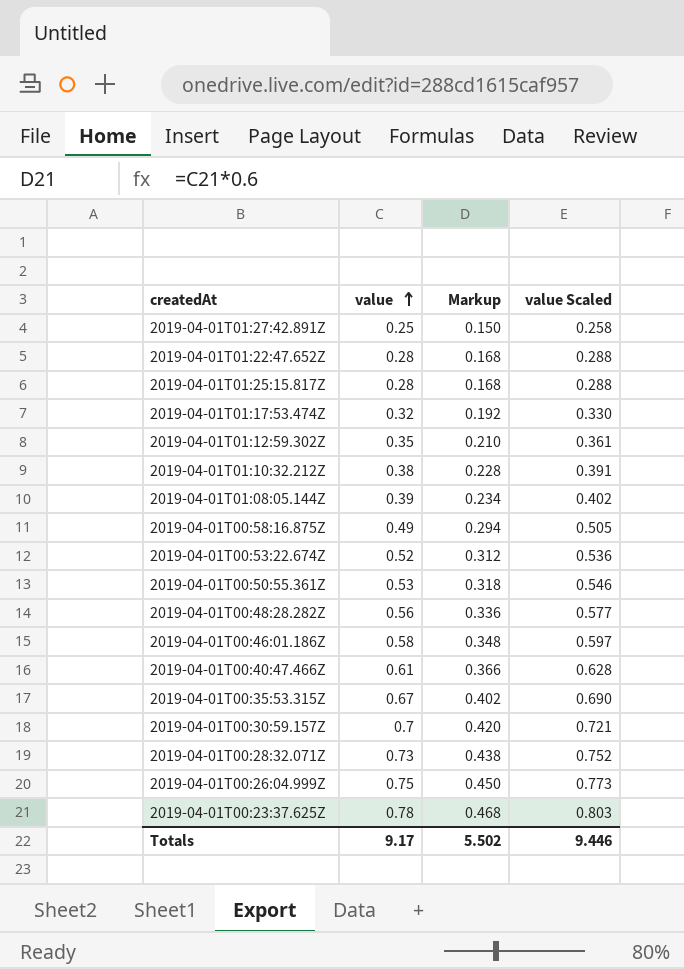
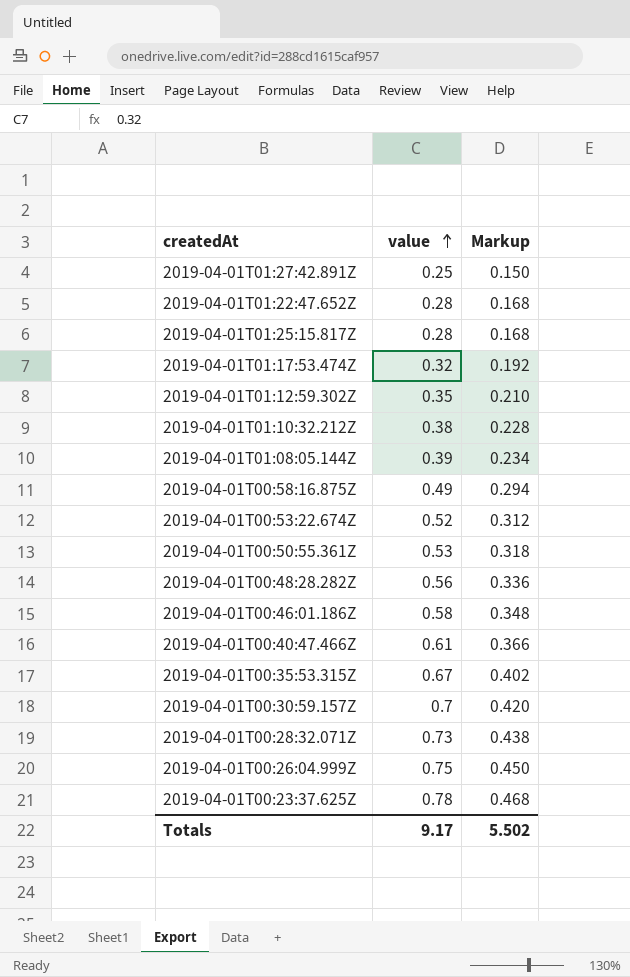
column value Scaled | formula: [value] * 1.03 -> none

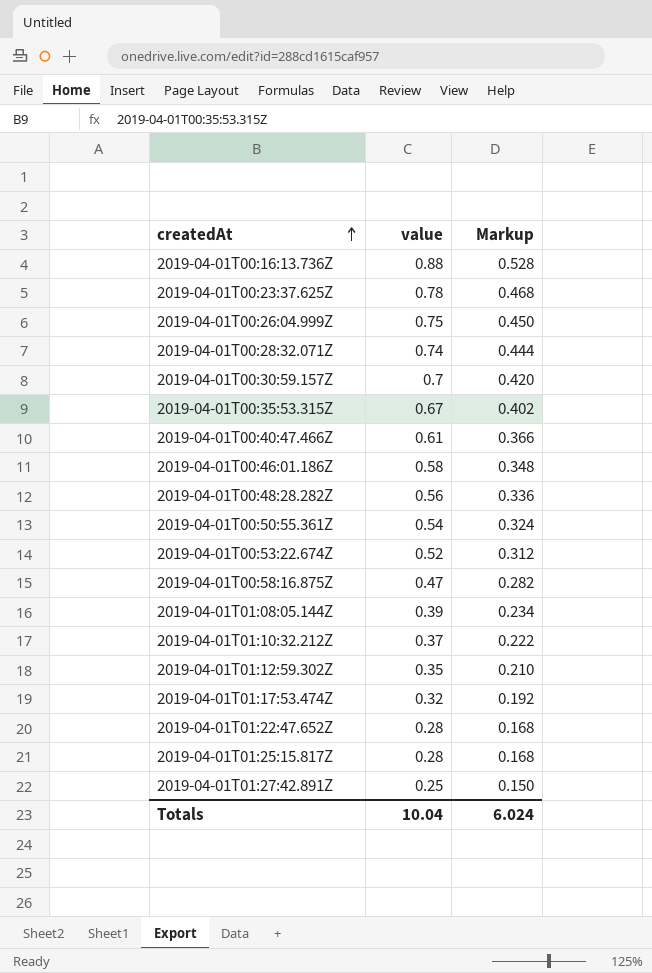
row order: value ascending -> createdAt ascending
row 2019-04-01T00:16:13.736Z: none -> 0.88 | 0.528
2019-04-01T00:28:32.071Z | value: 0.73 -> 0.74
2019-04-01T00:28:32.071Z | Markup: 0.438 -> 0.444
2019-04-01T00:50:55.361Z | value: 0.53 -> 0.54
2019-04-01T00:50:55.361Z | Markup: 0.318 -> 0.324
2019-04-01T00:58:16.875Z | value: 0.49 -> 0.47
2019-04-01T00:58:16.875Z | Markup: 0.294 -> 0.282
2019-04-01T01:10:32.212Z | value: 0.38 -> 0.37
2019-04-01T01:10:32.212Z | Markup: 0.228 -> 0.222
Totals | value: 9.17 -> 10.04
Totals | Markup: 5.502 -> 6.024

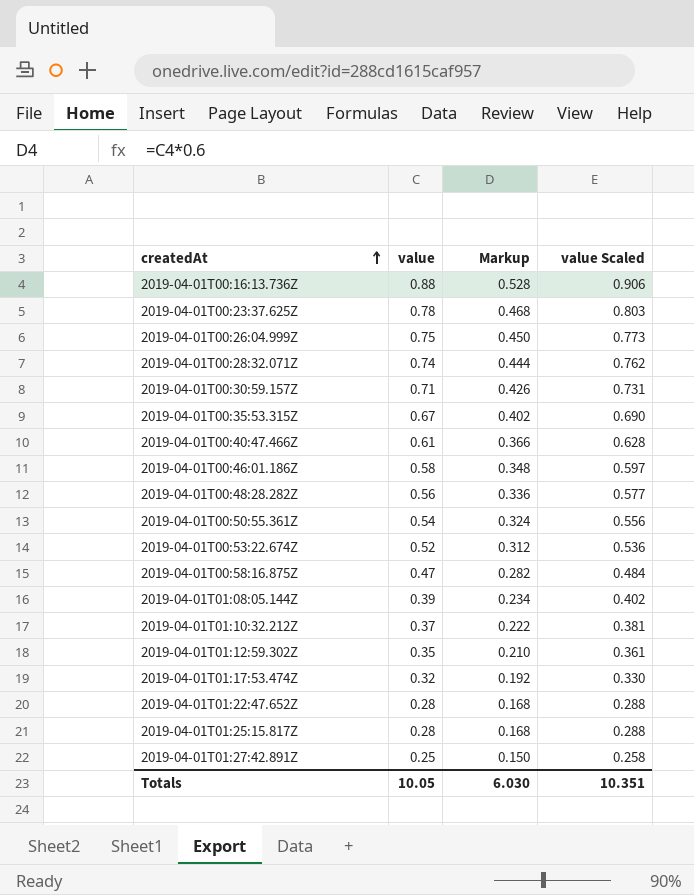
column value Scaled | formula: none -> [value] * 1.03
2019-04-01T00:30:59.157Z | value: 0.7 -> 0.71
2019-04-01T00:30:59.157Z | Markup: 0.420 -> 0.426
Totals | value: 10.04 -> 10.05
Totals | Markup: 6.024 -> 6.030

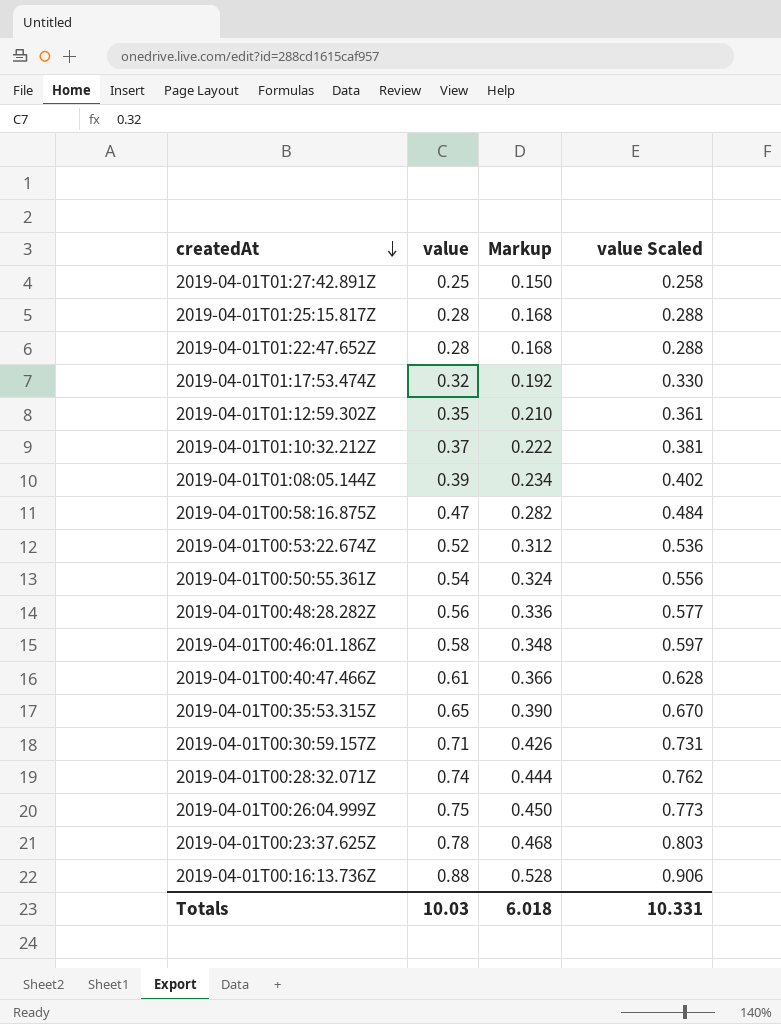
row order: createdAt ascending -> createdAt descending
2019-04-01T00:35:53.315Z | value: 0.67 -> 0.65
2019-04-01T00:35:53.315Z | Markup: 0.402 -> 0.390
2019-04-01T00:35:53.315Z | value Scaled: 0.690 -> 0.670
Totals | value: 10.05 -> 10.03
Totals | Markup: 6.030 -> 6.018
Totals | value Scaled: 10.351 -> 10.331

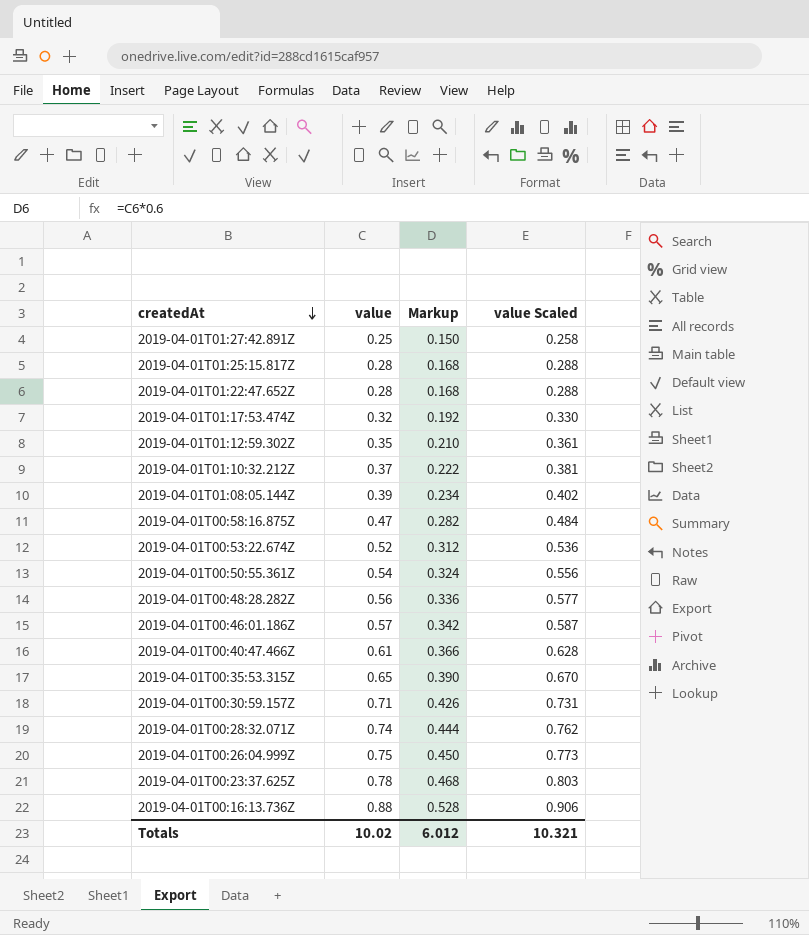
2019-04-01T00:46:01.186Z | value: 0.58 -> 0.57
2019-04-01T00:46:01.186Z | Markup: 0.348 -> 0.342
2019-04-01T00:46:01.186Z | value Scaled: 0.597 -> 0.587
Totals | value: 10.03 -> 10.02
Totals | Markup: 6.018 -> 6.012
Totals | value Scaled: 10.331 -> 10.321

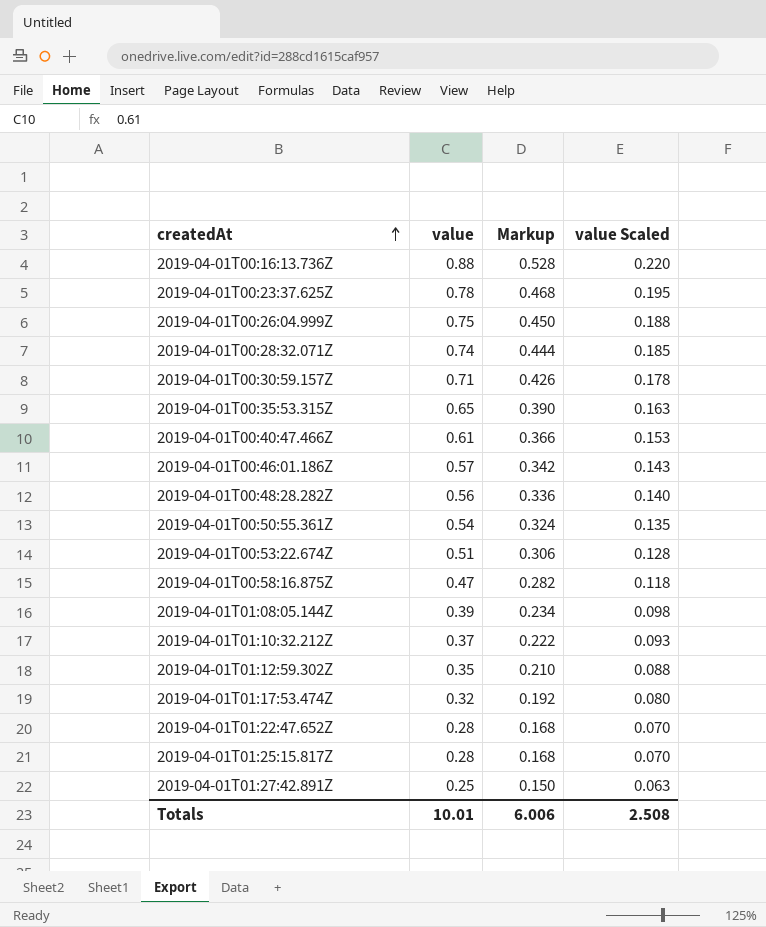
row order: createdAt descending -> createdAt ascending
column value Scaled | formula: [value] * 1.03 -> [value] * 0.25
2019-04-01T00:53:22.674Z | value: 0.52 -> 0.51
2019-04-01T00:53:22.674Z | Markup: 0.312 -> 0.306
Totals | value: 10.02 -> 10.01
Totals | Markup: 6.012 -> 6.006
Totals | value Scaled: 10.321 -> 2.508

